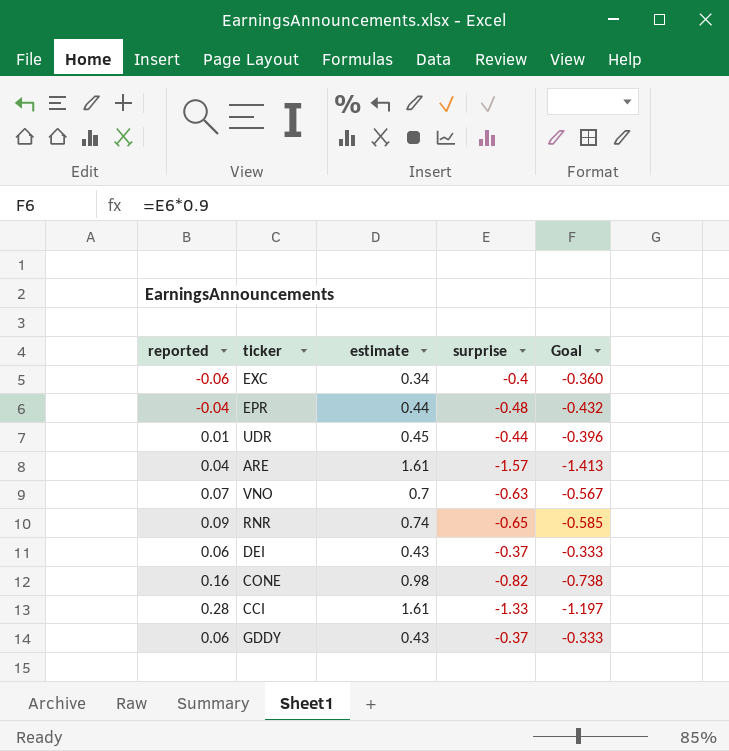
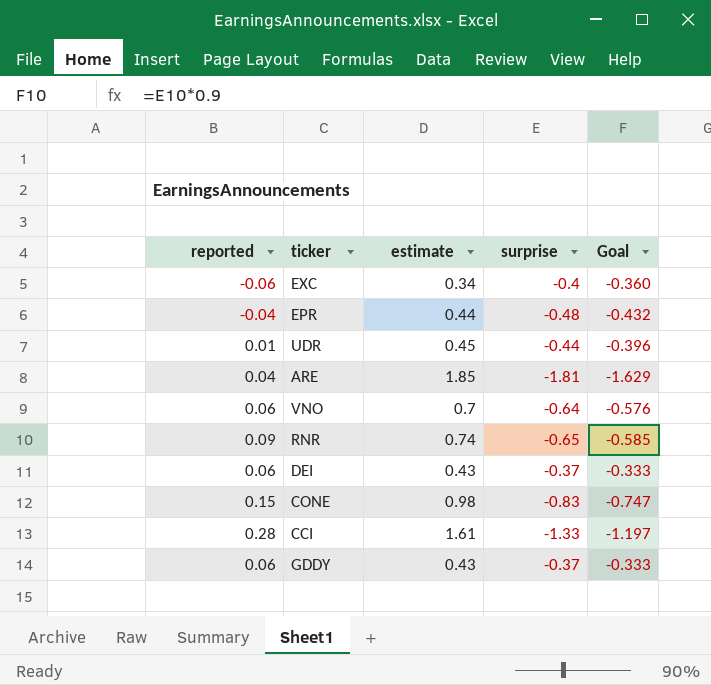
ARE | estimate: 1.61 -> 1.85
ARE | surprise: -1.57 -> -1.81
ARE | Goal: -1.413 -> -1.629
VNO | reported: 0.07 -> 0.06
VNO | surprise: -0.63 -> -0.64
VNO | Goal: -0.567 -> -0.576
CONE | reported: 0.16 -> 0.15
CONE | surprise: -0.82 -> -0.83
CONE | Goal: -0.738 -> -0.747

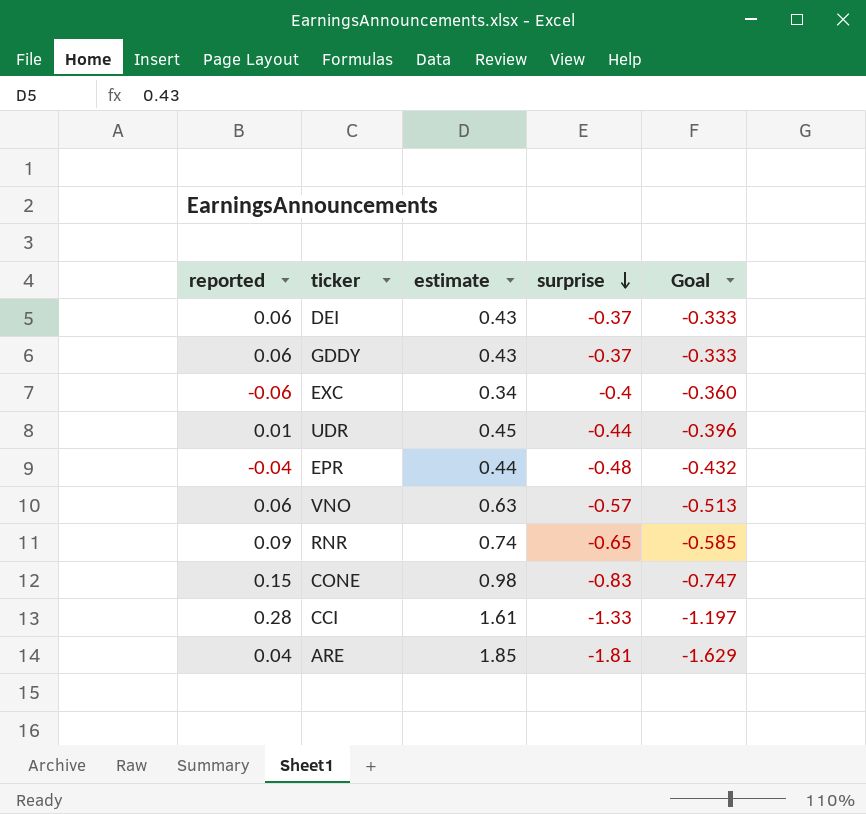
row order: none -> surprise descending
VNO | estimate: 0.7 -> 0.63
VNO | surprise: -0.64 -> -0.57
VNO | Goal: -0.576 -> -0.513

